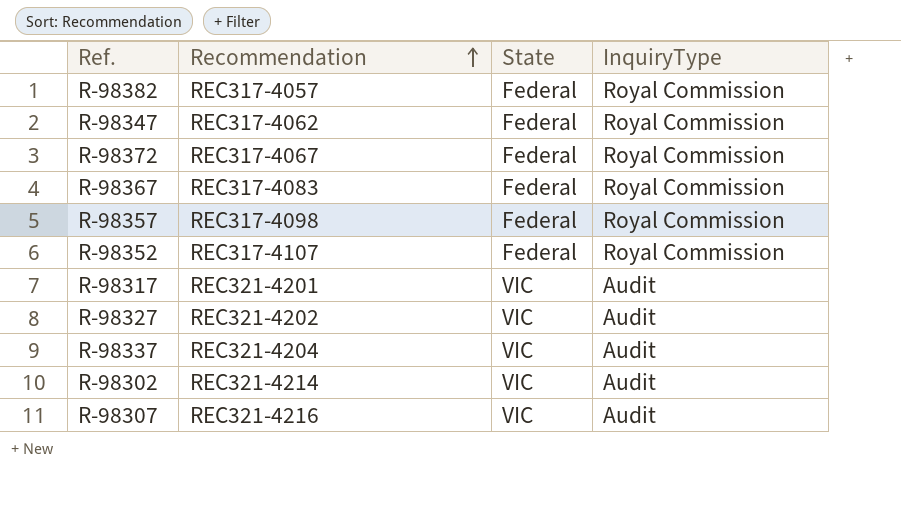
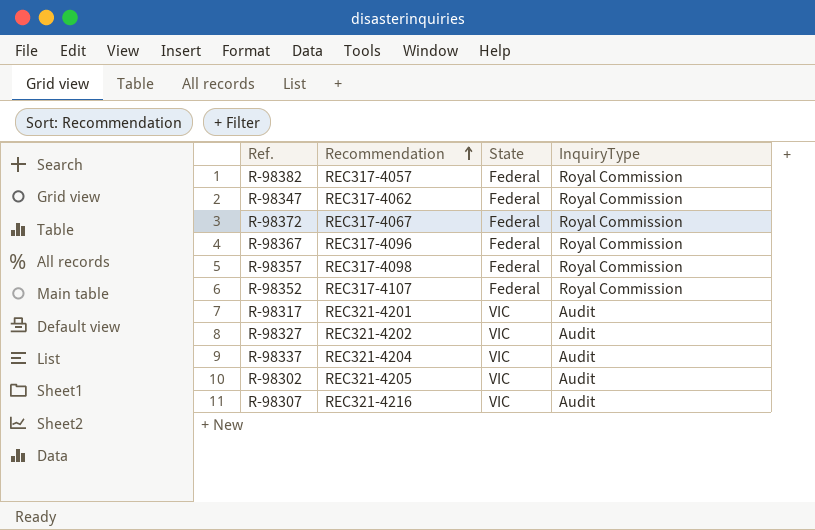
R-98367 | Recommendation: REC317-4083 -> REC317-4096
R-98302 | Recommendation: REC321-4214 -> REC321-4205

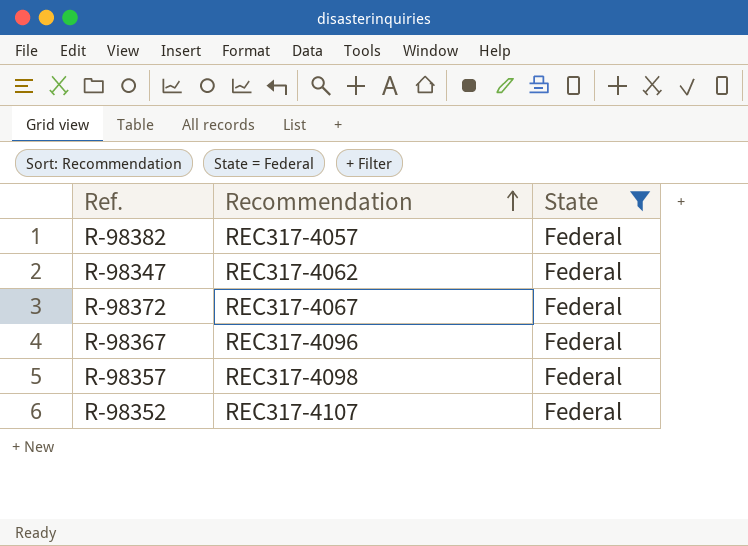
filter: none -> State = Federal
column InquiryType | position: 4 -> none

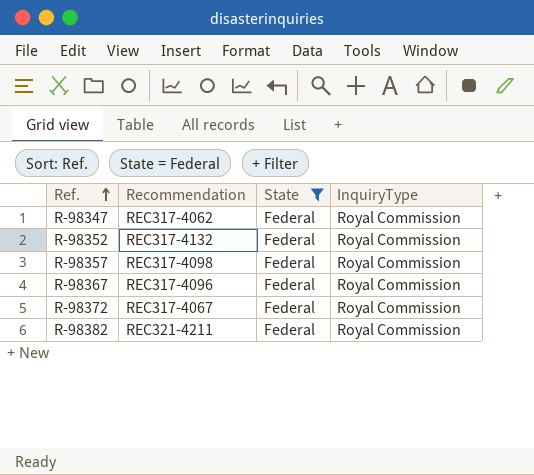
row order: Recommendation ascending -> Ref. ascending
column InquiryType | position: none -> 4
R-98352 | Recommendation: REC317-4107 -> REC317-4132
R-98382 | Recommendation: REC317-4057 -> REC321-4211

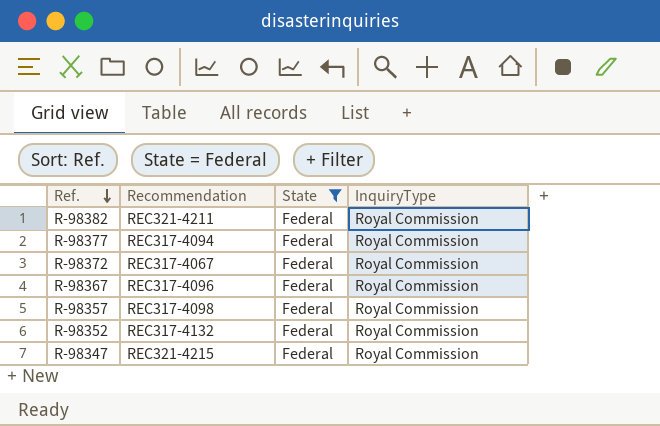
row order: Ref. ascending -> Ref. descending
row R-98377: none -> REC317-4094 | Federal | Royal Commission
R-98347 | Recommendation: REC317-4062 -> REC321-4215

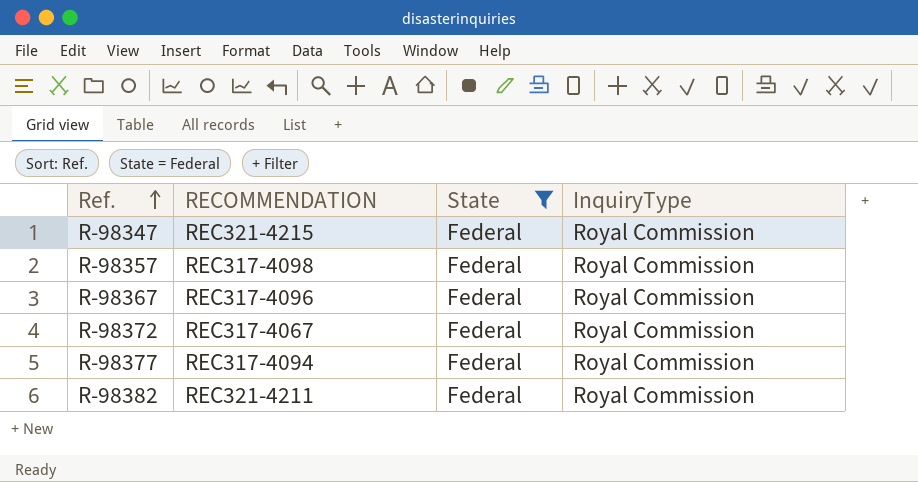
row order: Ref. descending -> Ref. ascending
column name: Recommendation -> RECOMMENDATION
row R-98352: REC317-4132 | Federal | Royal Commission -> none

